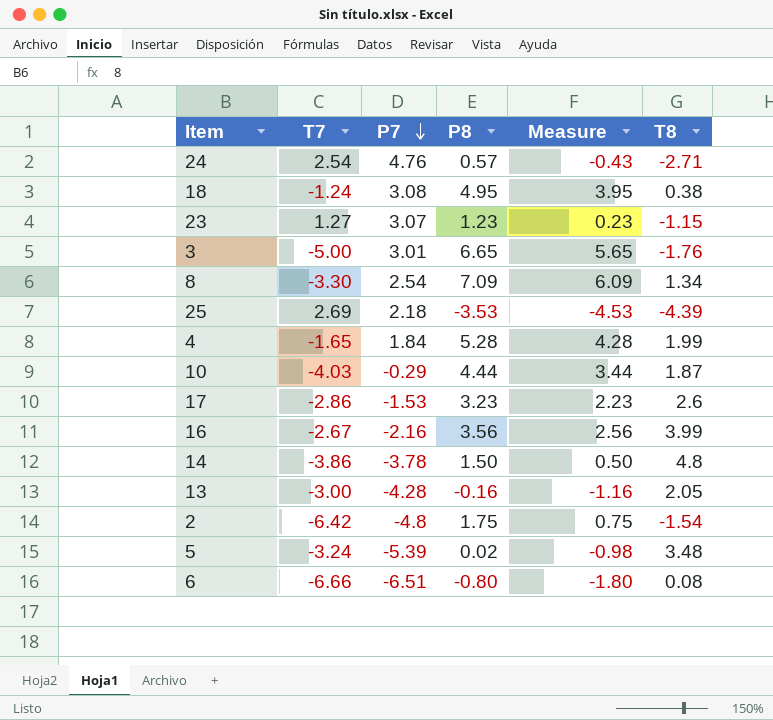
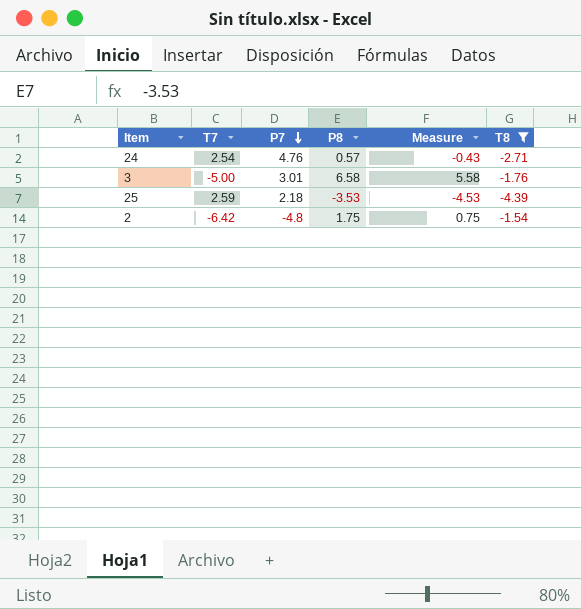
filter: none -> T8 <= -1.54
3 | P8: 6.65 -> 6.58
3 | Measure: 5.65 -> 5.58
25 | T7: 2.69 -> 2.59

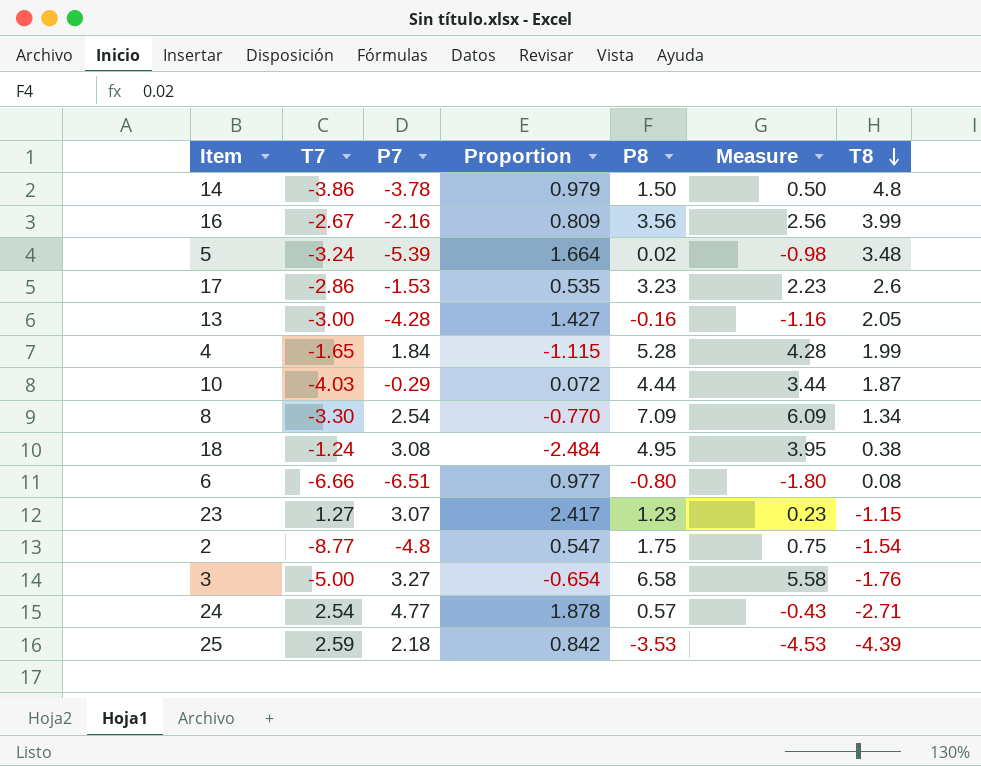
filter: T8 <= -1.54 -> none
row order: P7 descending -> T8 descending
column Proportion | formula: none -> [P7] / [T7]
2 | T7: -6.42 -> -8.77
3 | P7: 3.01 -> 3.27
24 | P7: 4.76 -> 4.77

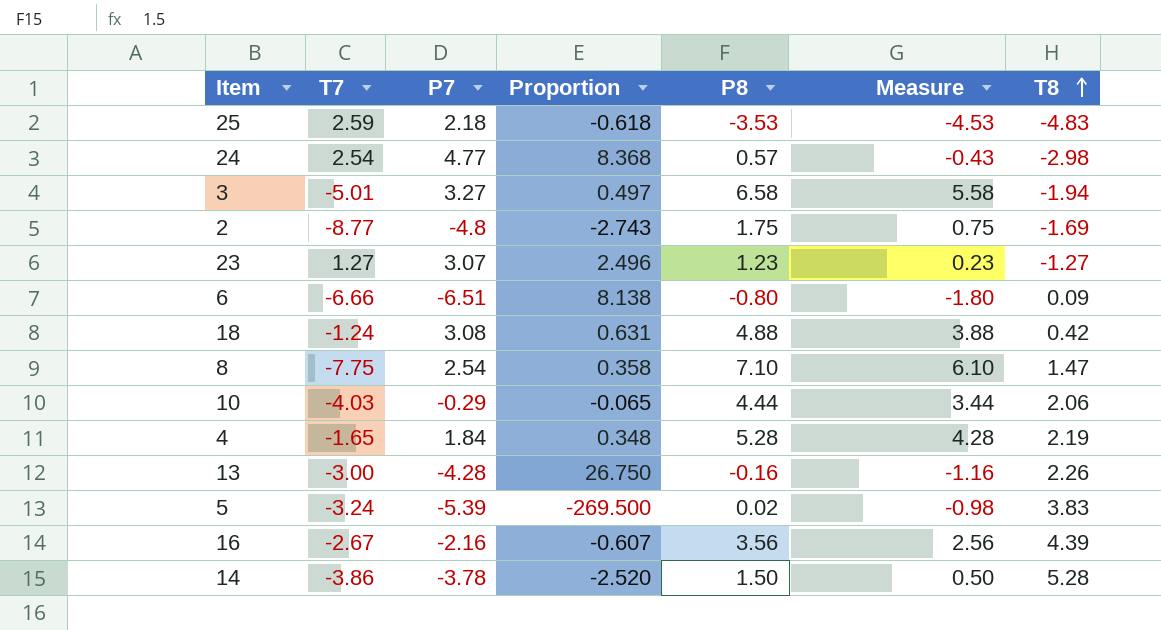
row order: T8 descending -> T8 ascending
column Proportion | formula: [P7] / [T7] -> [P7] / [P8]
row 17: -2.86 | -1.53 | 0.535 | 3.23 | 2.23 | 2.6 -> none
25 | T8: -4.39 -> -4.83
24 | T8: -2.71 -> -2.98
3 | T7: -5.00 -> -5.01
3 | T8: -1.76 -> -1.94
2 | T8: -1.54 -> -1.69
23 | T8: -1.15 -> -1.27
6 | T8: 0.08 -> 0.09
18 | P8: 4.95 -> 4.88
18 | Measure: 3.95 -> 3.88
18 | T8: 0.38 -> 0.42
8 | T7: -3.30 -> -7.75
8 | P8: 7.09 -> 7.10
8 | Measure: 6.09 -> 6.10
8 | T8: 1.34 -> 1.47
10 | T8: 1.87 -> 2.06
4 | T8: 1.99 -> 2.19
13 | T8: 2.05 -> 2.26
5 | T8: 3.48 -> 3.83
16 | T8: 3.99 -> 4.39
14 | T8: 4.8 -> 5.28

